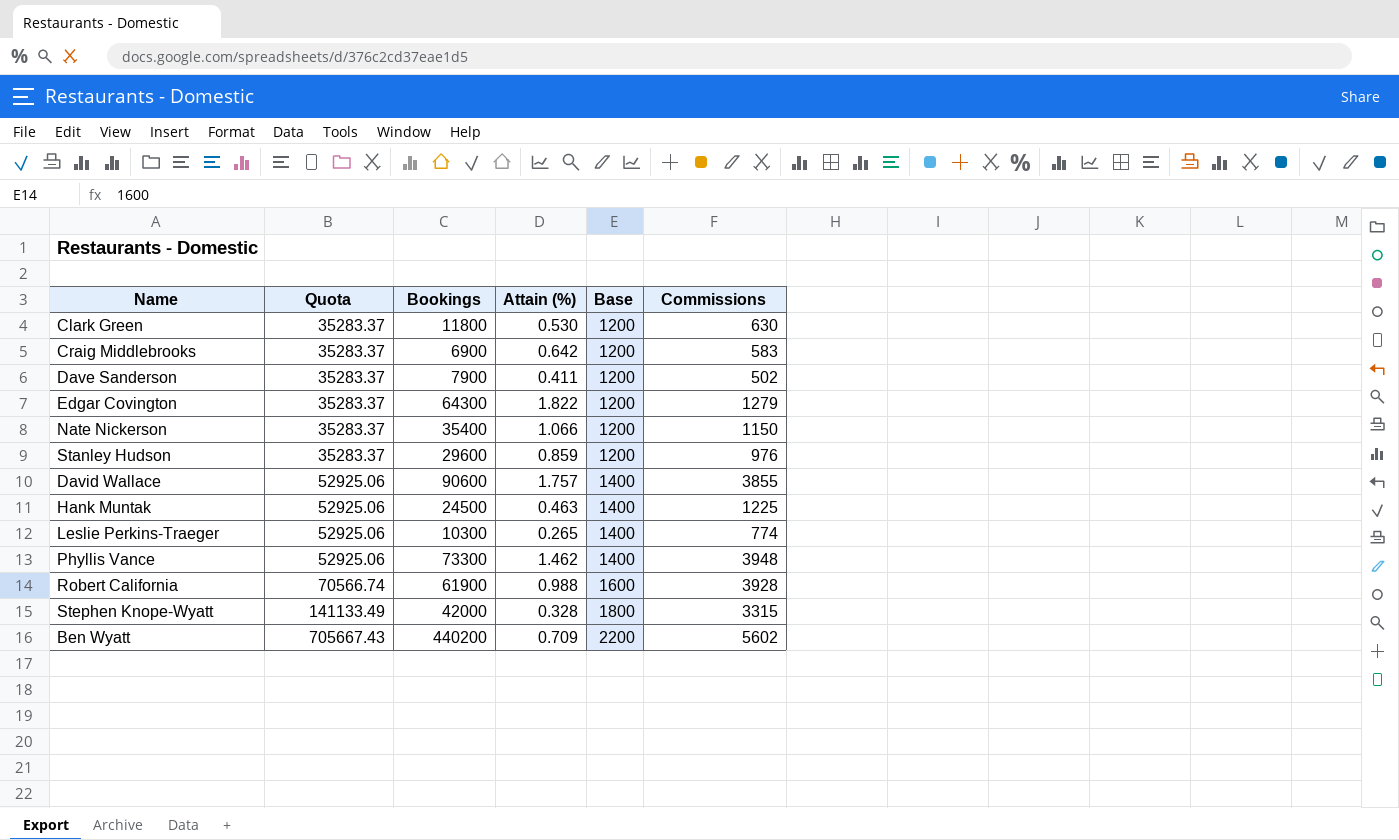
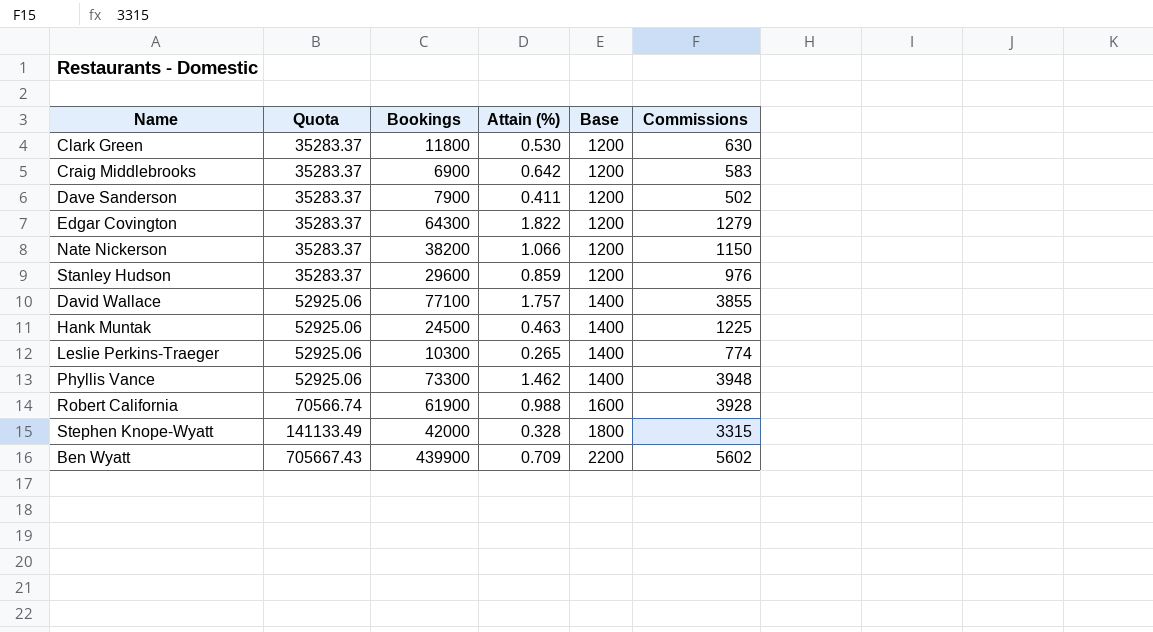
Nate Nickerson | Bookings: 35400 -> 38200
David Wallace | Bookings: 90600 -> 77100
Ben Wyatt | Bookings: 440200 -> 439900

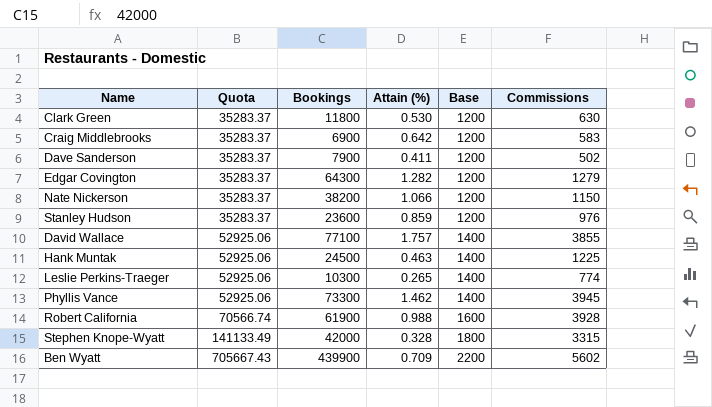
Edgar Covington | Attain (%): 1.822 -> 1.282
Stanley Hudson | Bookings: 29600 -> 23600
Phyllis Vance | Commissions: 3948 -> 3945

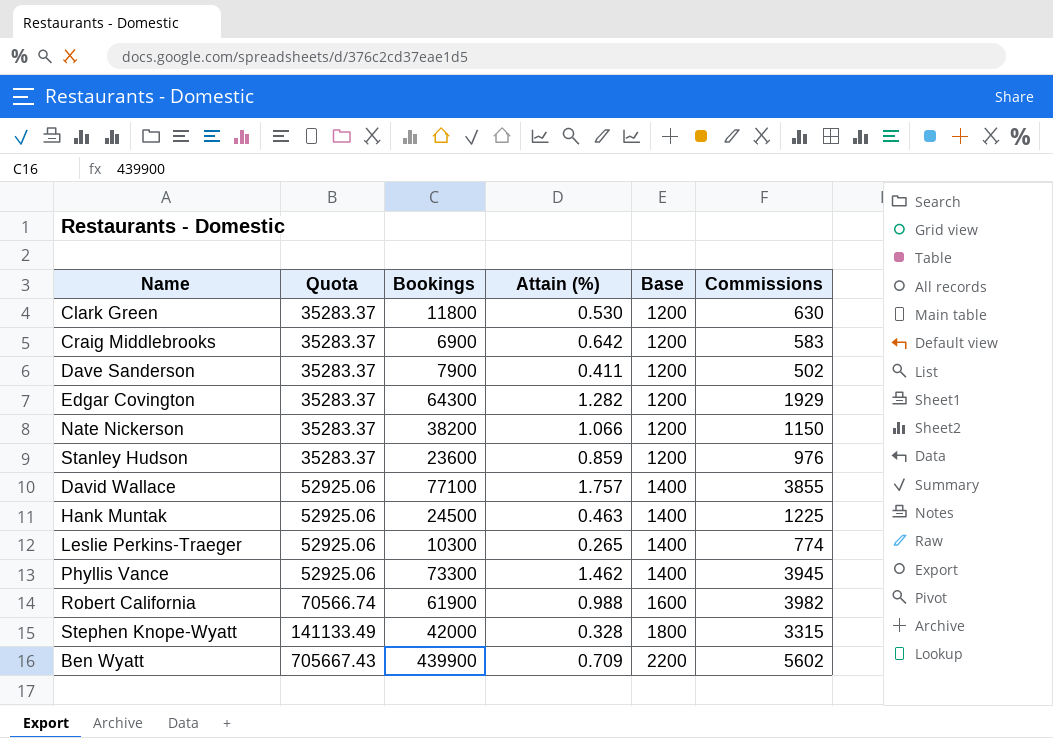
Edgar Covington | Commissions: 1279 -> 1929
Robert California | Commissions: 3928 -> 3982

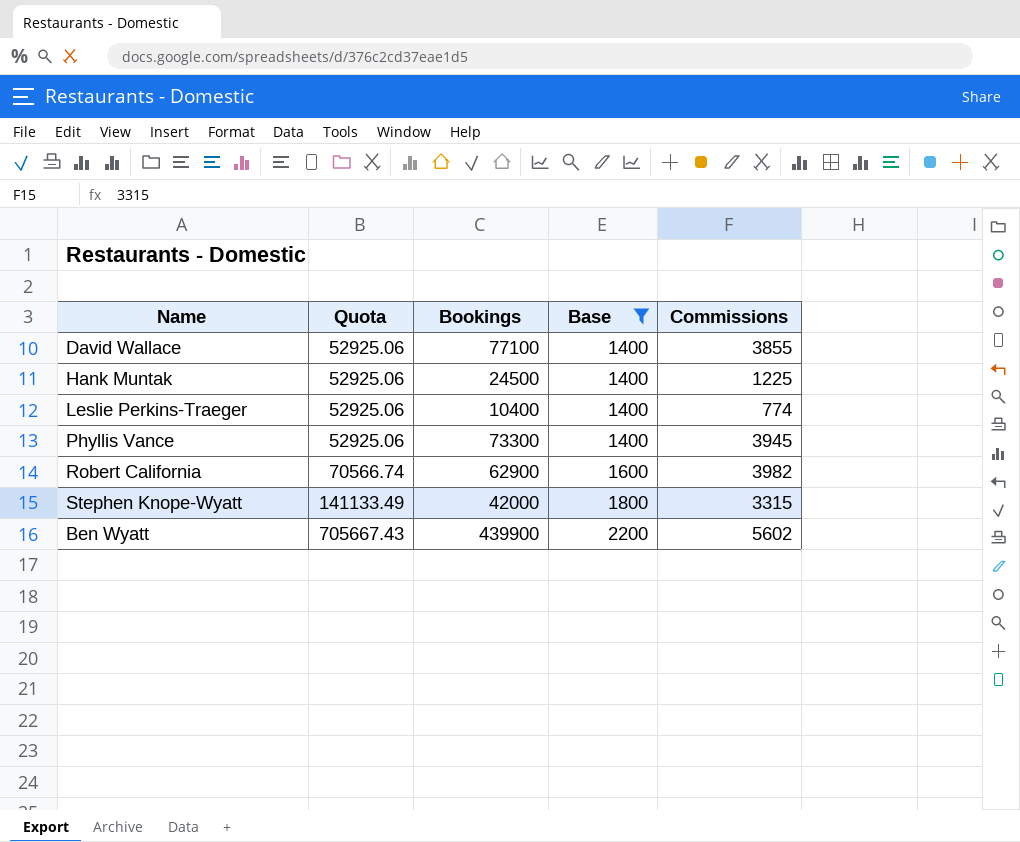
filter: none -> Base != 1200
column Attain (%) | position: 4 -> none
Leslie Perkins-Traeger | Bookings: 10300 -> 10400
Robert California | Bookings: 61900 -> 62900

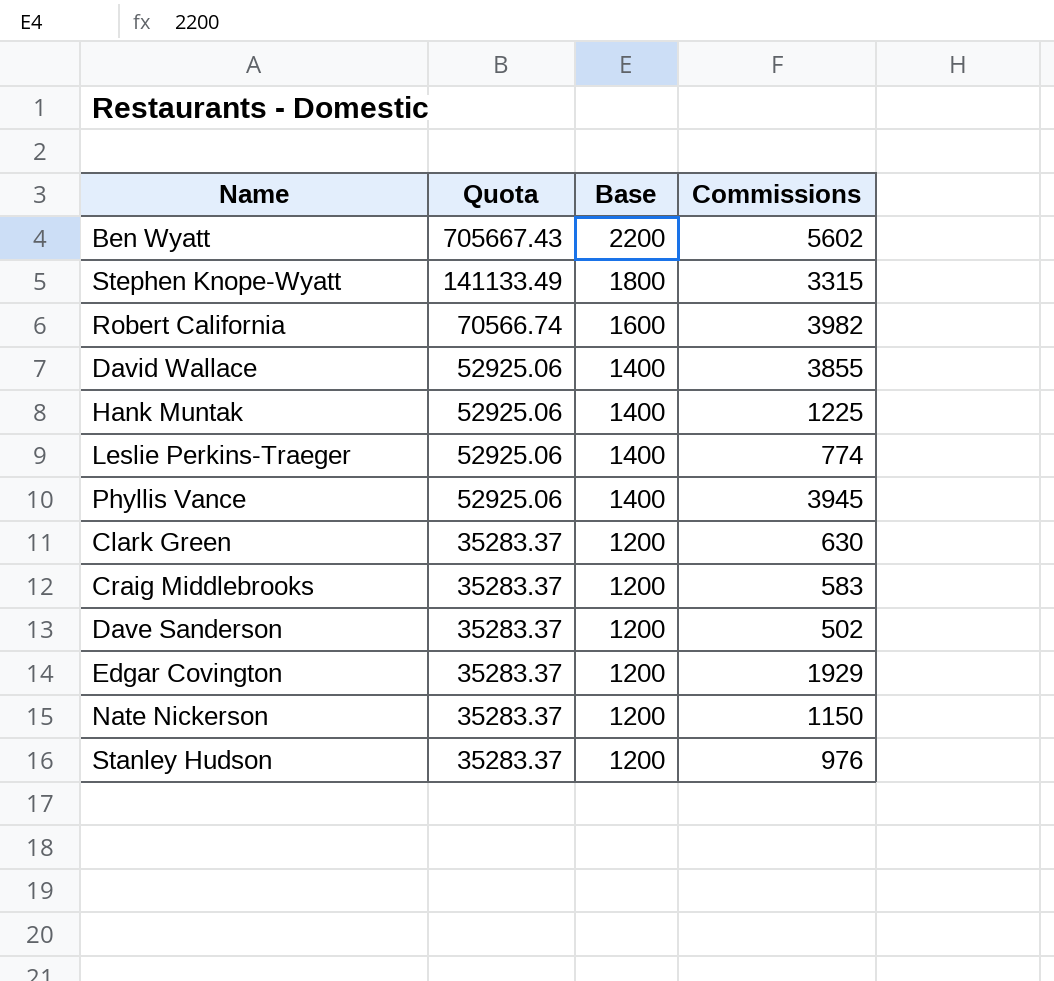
filter: Base != 1200 -> none
row order: Quota ascending -> Quota descending
column Bookings | position: 3 -> none

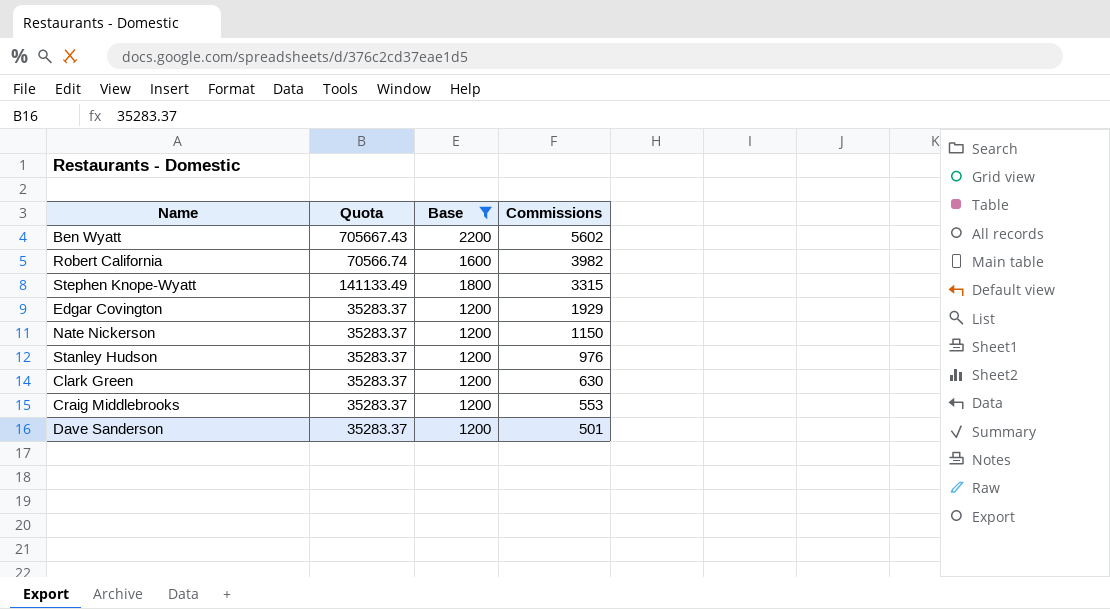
filter: none -> Base != 1400
row order: Quota descending -> Commissions descending
Craig Middlebrooks | Commissions: 583 -> 553
Dave Sanderson | Commissions: 502 -> 501

